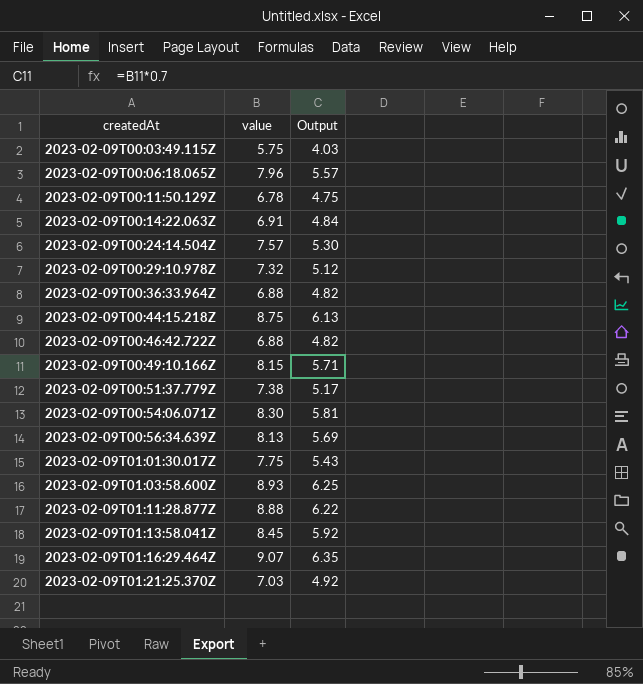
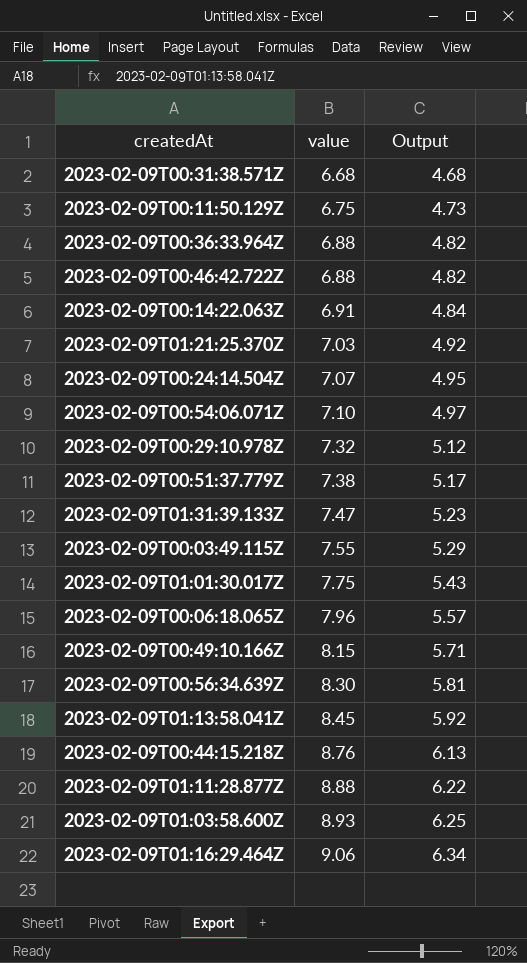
row order: createdAt ascending -> value ascending
row 2023-02-09T00:31:38.571Z: none -> 6.68 | 4.68
2023-02-09T00:11:50.129Z | value: 6.78 -> 6.75
2023-02-09T00:11:50.129Z | Output: 4.75 -> 4.73
2023-02-09T00:24:14.504Z | value: 7.57 -> 7.07
2023-02-09T00:24:14.504Z | Output: 5.30 -> 4.95
2023-02-09T00:54:06.071Z | value: 8.30 -> 7.10
2023-02-09T00:54:06.071Z | Output: 5.81 -> 4.97
row 2023-02-09T01:31:39.133Z: none -> 7.47 | 5.23
2023-02-09T00:03:49.115Z | value: 5.75 -> 7.55
2023-02-09T00:03:49.115Z | Output: 4.03 -> 5.29
2023-02-09T00:56:34.639Z | value: 8.13 -> 8.30
2023-02-09T00:56:34.639Z | Output: 5.69 -> 5.81
2023-02-09T00:44:15.218Z | value: 8.75 -> 8.76
2023-02-09T01:16:29.464Z | value: 9.07 -> 9.06
2023-02-09T01:16:29.464Z | Output: 6.35 -> 6.34

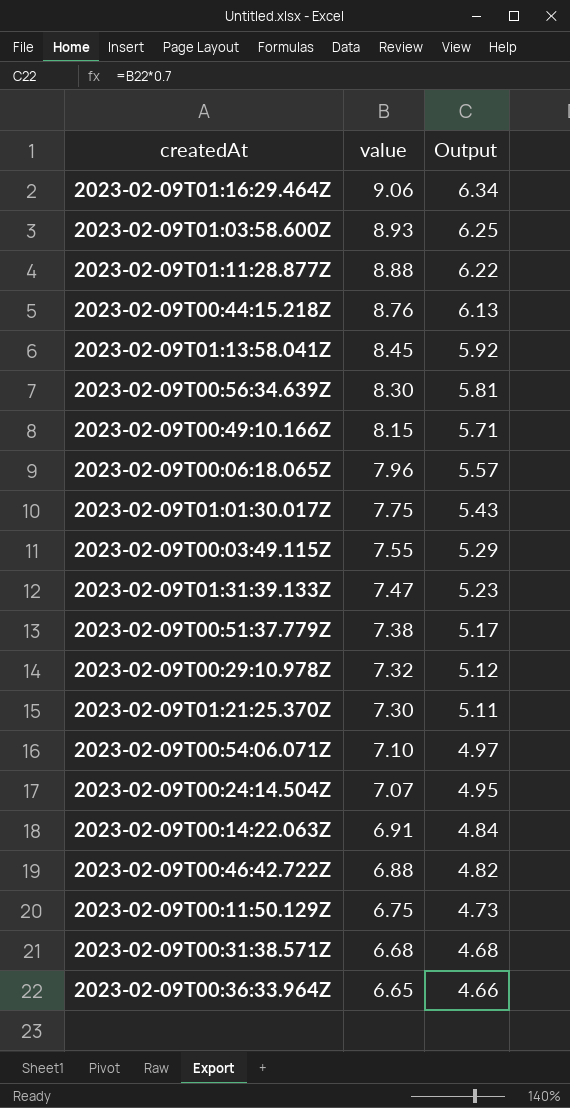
row order: value ascending -> value descending
2023-02-09T01:21:25.370Z | value: 7.03 -> 7.30
2023-02-09T01:21:25.370Z | Output: 4.92 -> 5.11
2023-02-09T00:36:33.964Z | value: 6.88 -> 6.65
2023-02-09T00:36:33.964Z | Output: 4.82 -> 4.66

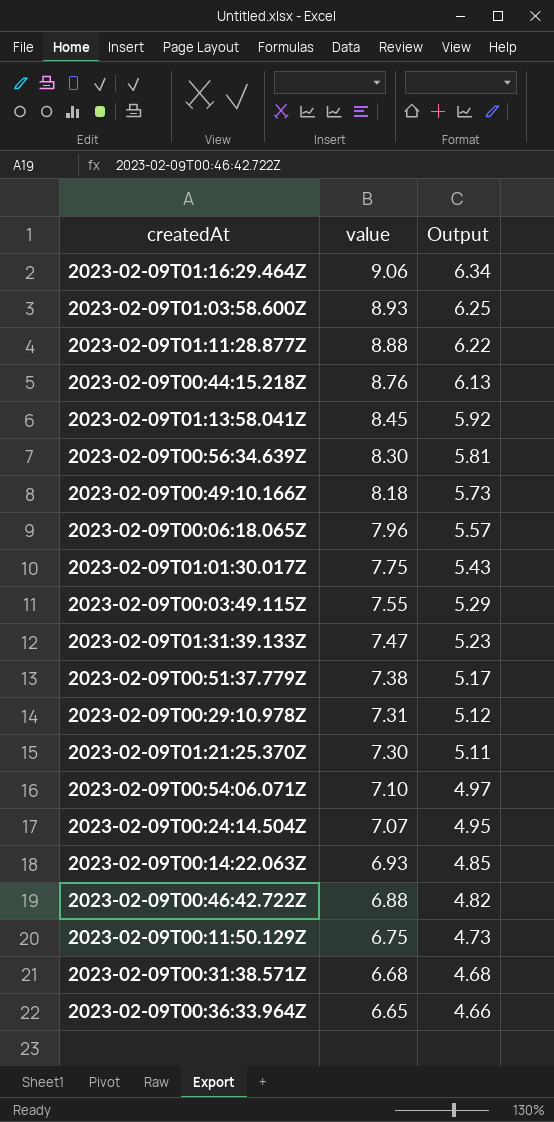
2023-02-09T00:49:10.166Z | value: 8.15 -> 8.18
2023-02-09T00:49:10.166Z | Output: 5.71 -> 5.73
2023-02-09T00:29:10.978Z | value: 7.32 -> 7.31
2023-02-09T00:14:22.063Z | value: 6.91 -> 6.93
2023-02-09T00:14:22.063Z | Output: 4.84 -> 4.85

